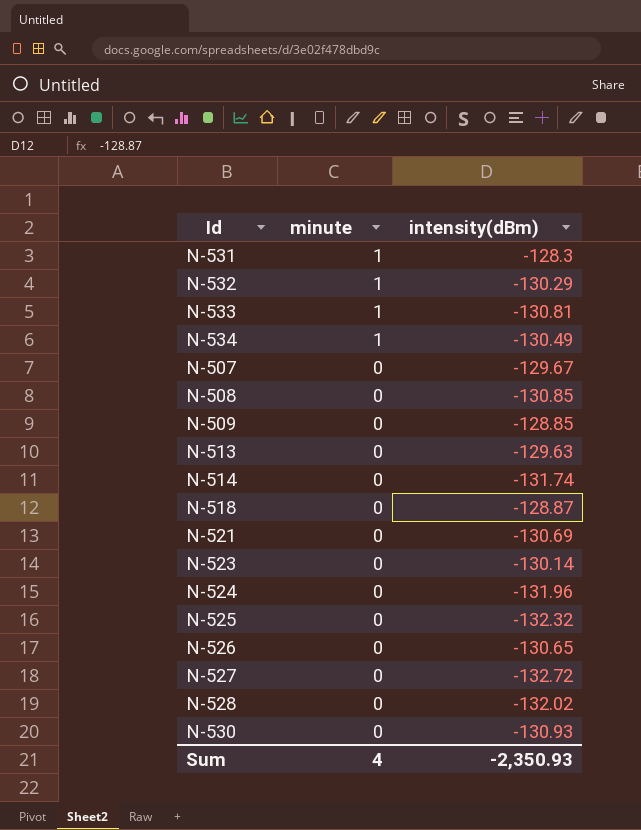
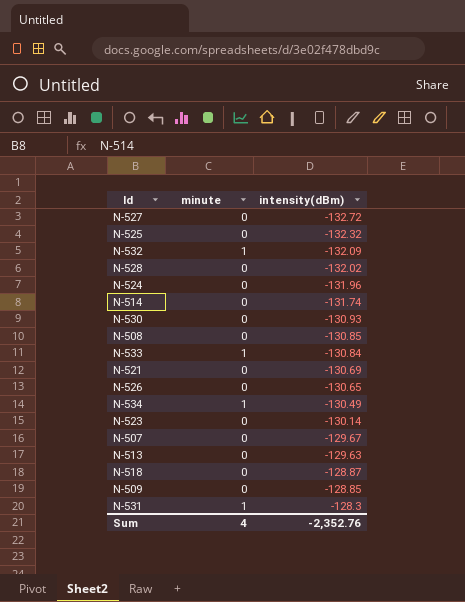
row order: minute descending -> intensity(dBm) ascending
N-532 | intensity(dBm): -130.29 -> -132.09
N-533 | intensity(dBm): -130.81 -> -130.84
Sum | intensity(dBm): -2,350.93 -> -2,352.76

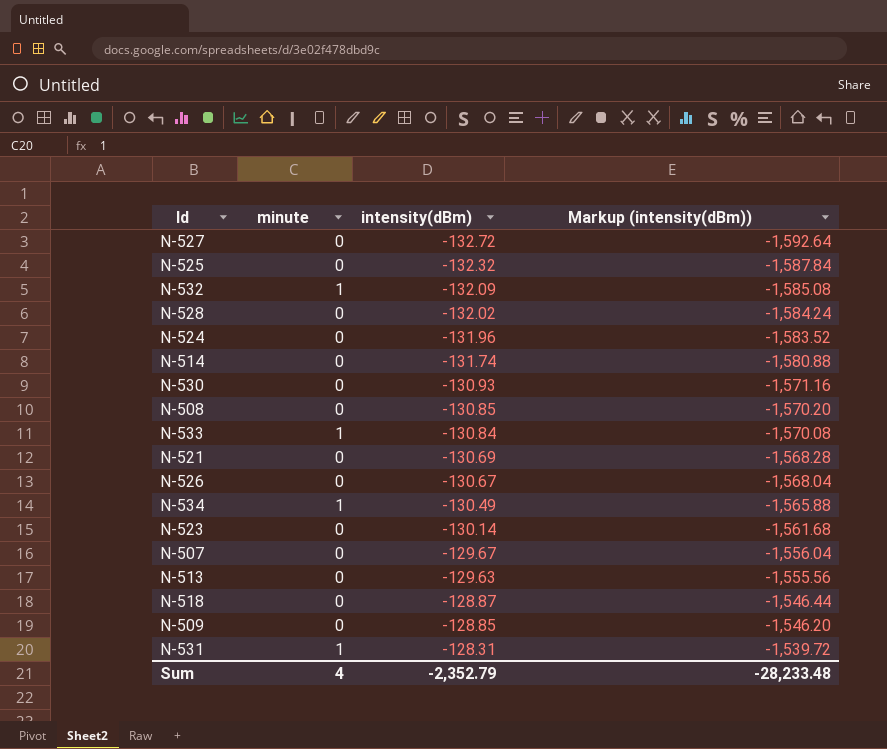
column Markup (intensity(dBm)) | formula: none -> [intensity(dBm)] * 12
N-526 | intensity(dBm): -130.65 -> -130.67
N-531 | intensity(dBm): -128.3 -> -128.31
Sum | intensity(dBm): -2,352.76 -> -2,352.79

